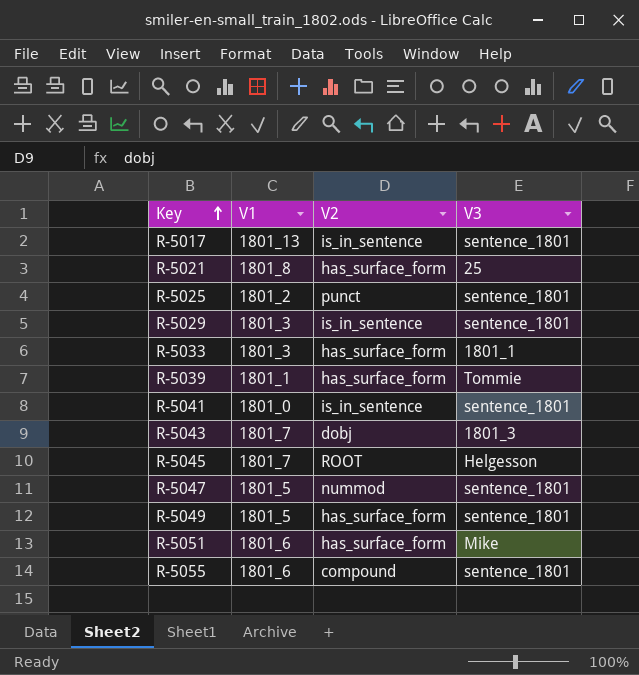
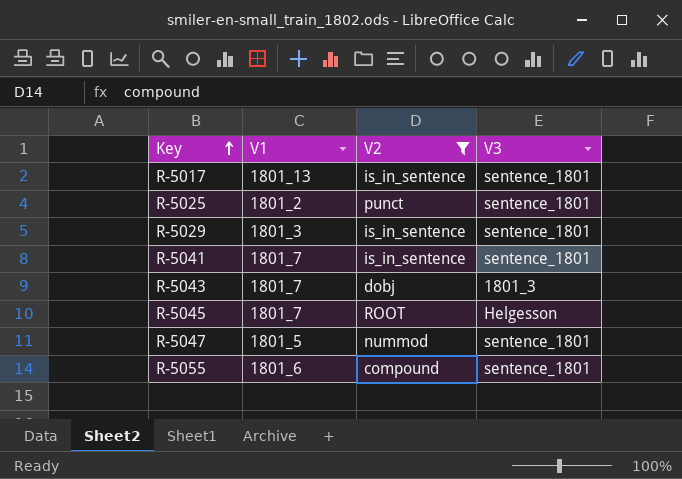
filter: none -> V2 != has_surface_form
R-5041 | V1: 1801_0 -> 1801_7

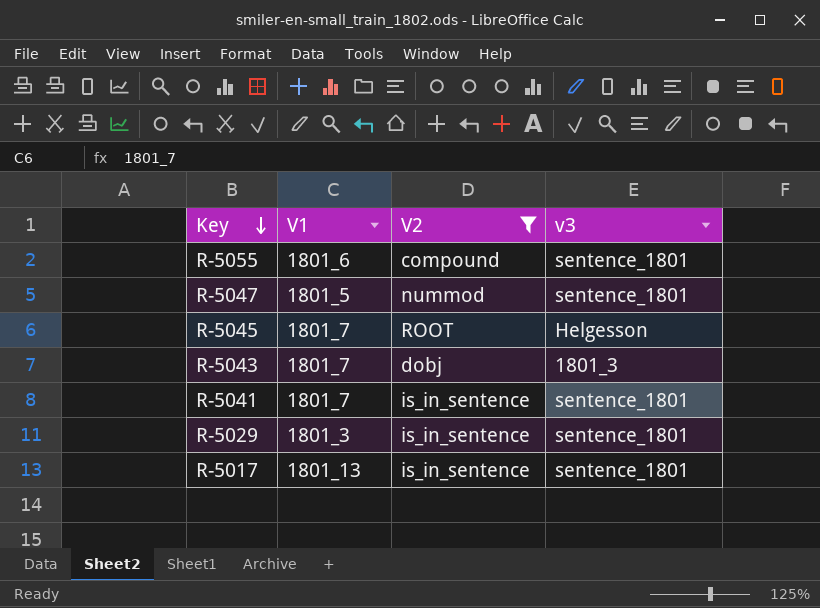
row order: Key ascending -> Key descending
column name: V3 -> v3
row R-5025: 1801_2 | punct | sentence_1801 -> none

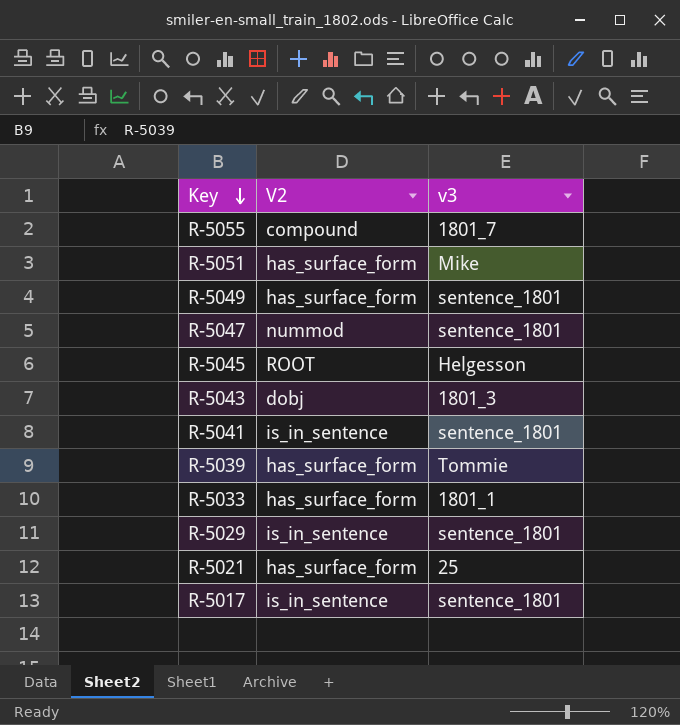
filter: V2 != has_surface_form -> none
column V1 | position: 2 -> none
R-5055 | v3: sentence_1801 -> 1801_7

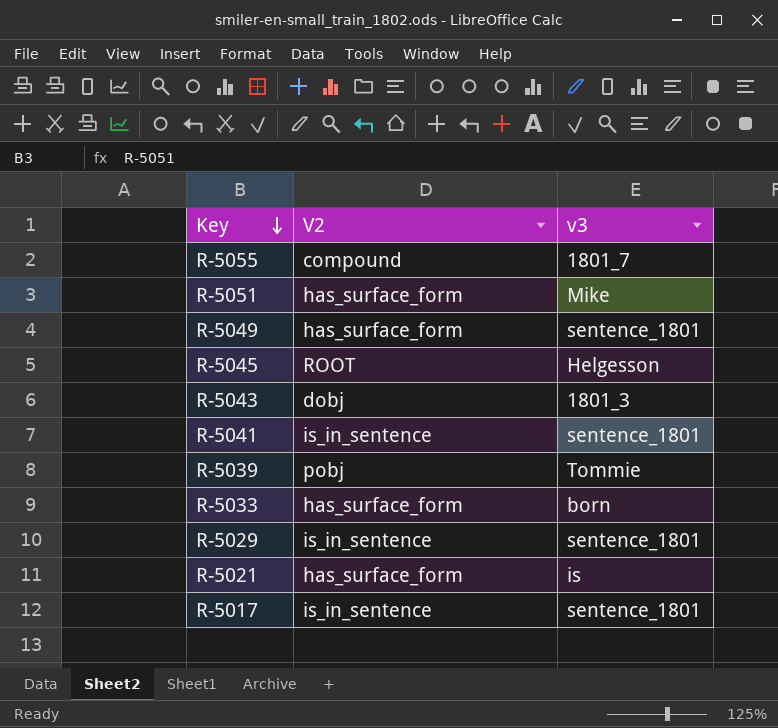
row R-5047: nummod | sentence_1801 -> none
R-5039 | V2: has_surface_form -> pobj
R-5033 | v3: 1801_1 -> born
R-5021 | v3: 25 -> is

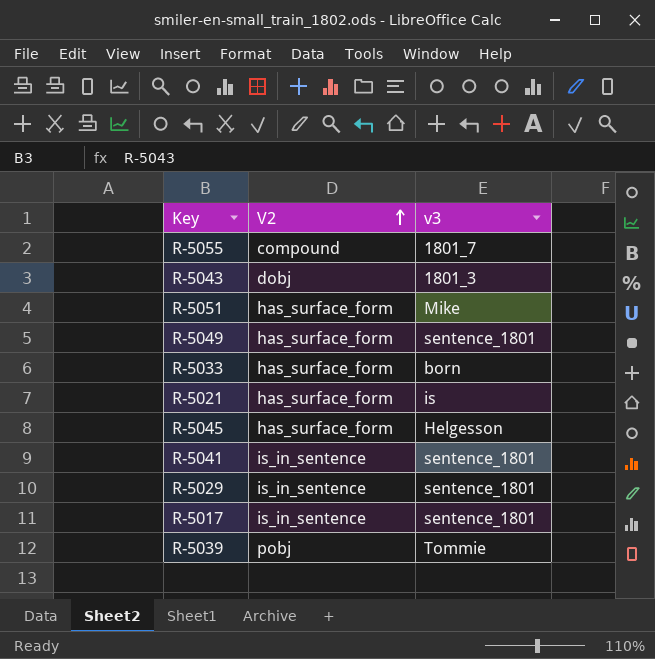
row order: Key descending -> V2 ascending
R-5045 | V2: ROOT -> has_surface_form

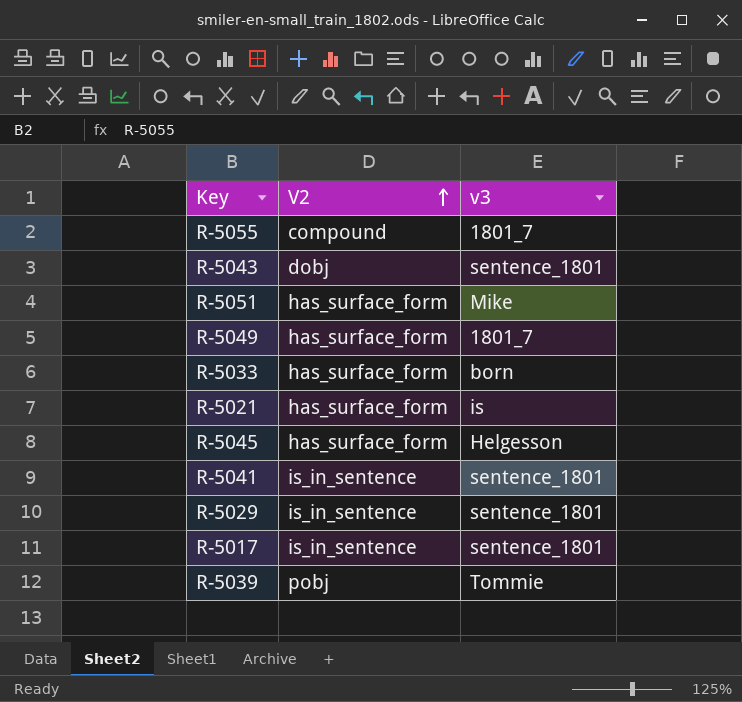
R-5043 | v3: 1801_3 -> sentence_1801
R-5049 | v3: sentence_1801 -> 1801_7

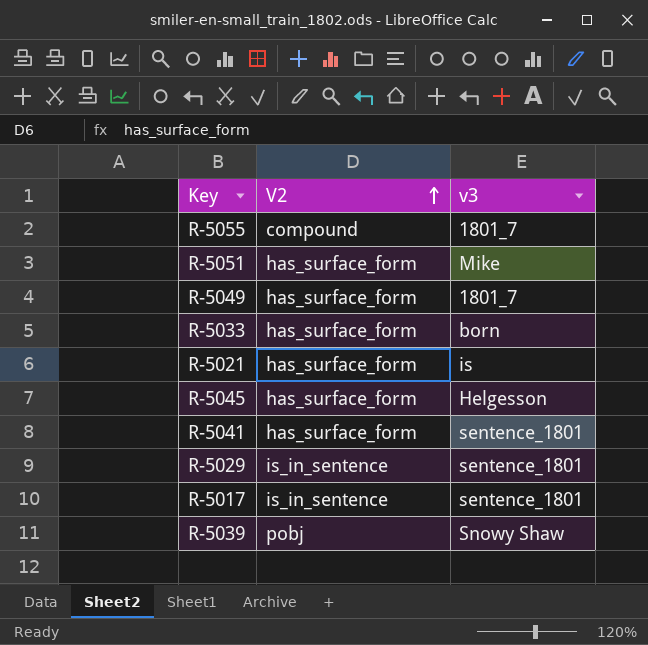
row R-5043: dobj | sentence_1801 -> none
R-5041 | V2: is_in_sentence -> has_surface_form
R-5039 | v3: Tommie -> Snowy Shaw

